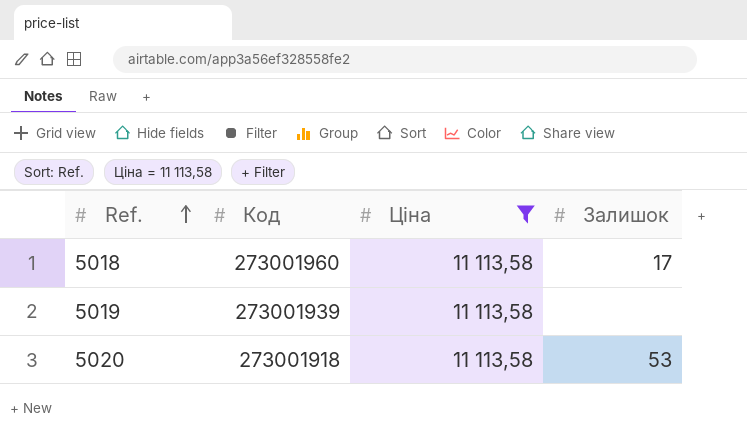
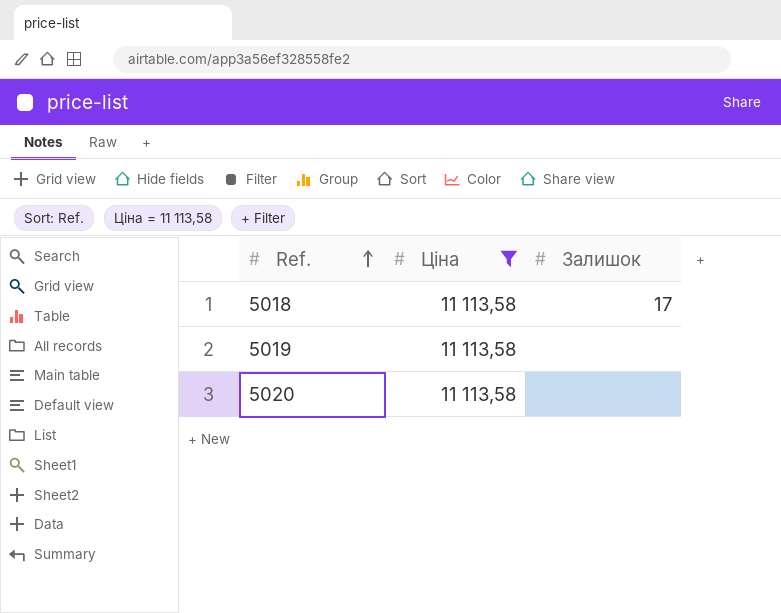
column Код | position: 2 -> none
5020 | Залишок: 53 -> none

